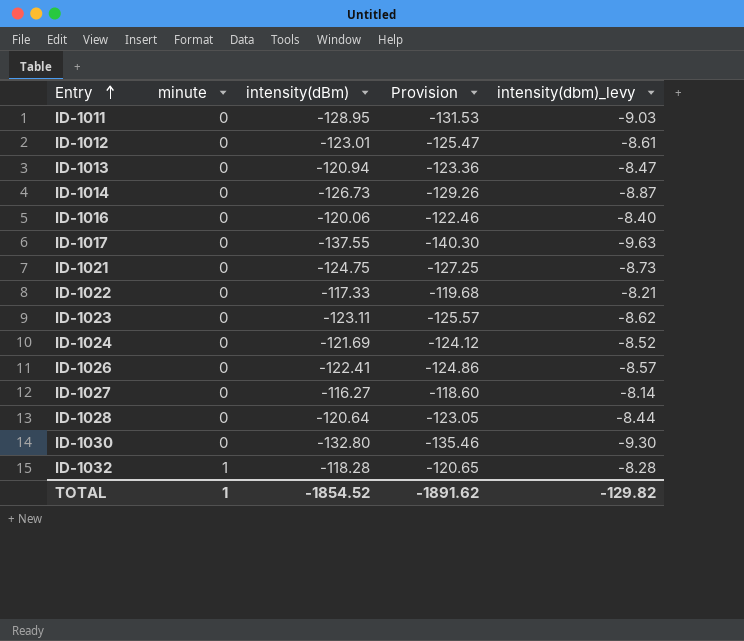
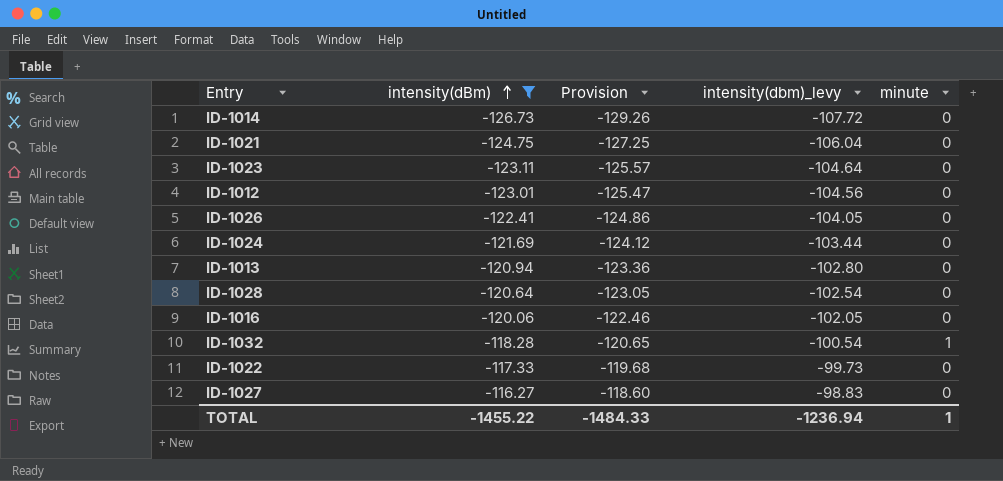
filter: none -> intensity(dBm) >= -126.73
row order: Entry ascending -> intensity(dBm) ascending
column intensity(dbm)_levy | formula: [intensity(dBm)] * 0.07 -> [intensity(dBm)] * 0.85
column minute | position: 2 -> 5
TOTAL | intensity(dBm): -1854.52 -> -1455.22
TOTAL | Provision: -1891.62 -> -1484.33
TOTAL | intensity(dbm)_levy: -129.82 -> -1236.94

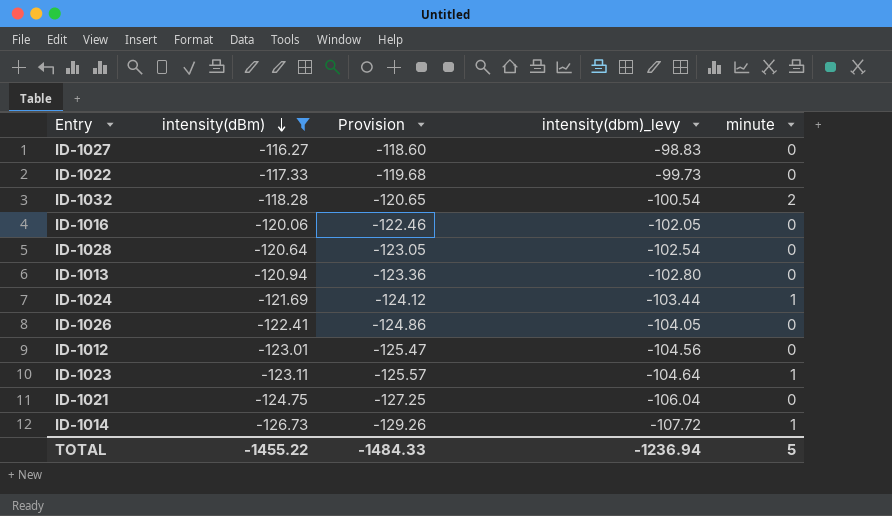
row order: intensity(dBm) ascending -> intensity(dBm) descending
ID-1032 | minute: 1 -> 2
ID-1024 | minute: 0 -> 1
ID-1023 | minute: 0 -> 1
ID-1014 | minute: 0 -> 1
TOTAL | minute: 1 -> 5

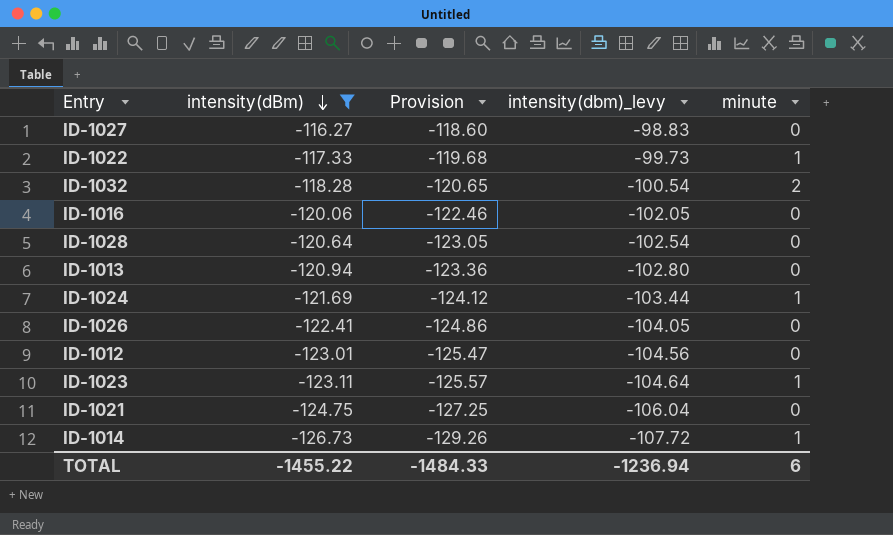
ID-1022 | minute: 0 -> 1
TOTAL | minute: 5 -> 6

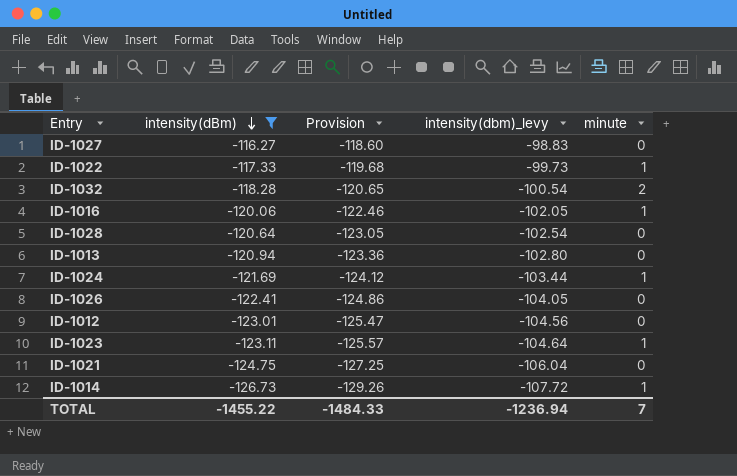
ID-1016 | minute: 0 -> 1
TOTAL | minute: 6 -> 7

